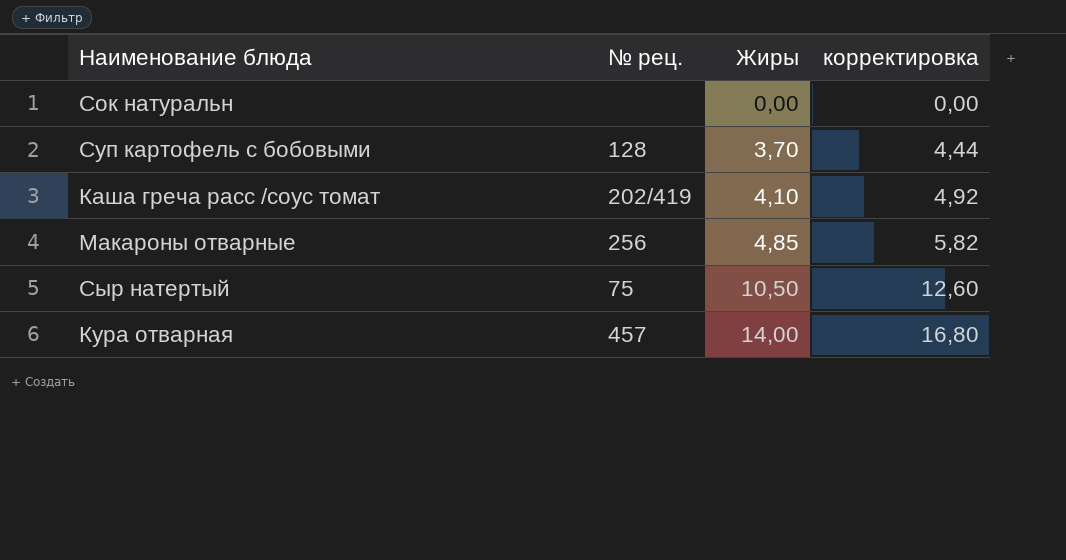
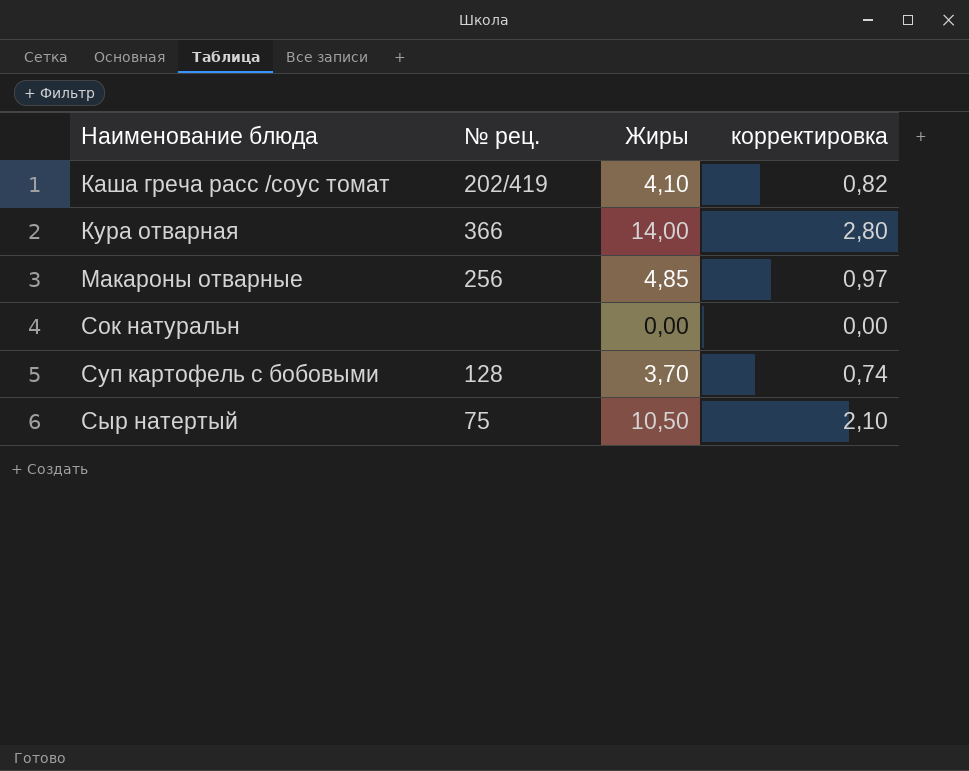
row order: Жиры ascending -> Наименование блюда ascending
column корректировка | formula: [Жиры] * 1,2 -> [Жиры] * 0,2
Кура отварная | № рец.: 457 -> 366

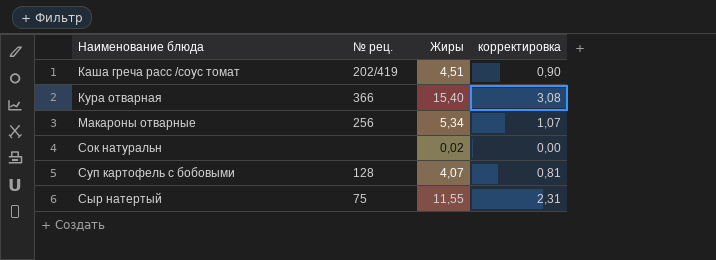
Каша греча расс /соус томат | Жиры: 4,10 -> 4,51
Каша греча расс /соус томат | корректировка: 0,82 -> 0,90
Кура отварная | Жиры: 14,00 -> 15,40
Кура отварная | корректировка: 2,80 -> 3,08
Макароны отварные | Жиры: 4,85 -> 5,34
Макароны отварные | корректировка: 0,97 -> 1,07
Сок натуральн | Жиры: 0,00 -> 0,02
Суп картофель с бобовыми | Жиры: 3,70 -> 4,07
Суп картофель с бобовыми | корректировка: 0,74 -> 0,81
Сыр натертый | Жиры: 10,50 -> 11,55
Сыр натертый | корректировка: 2,10 -> 2,31

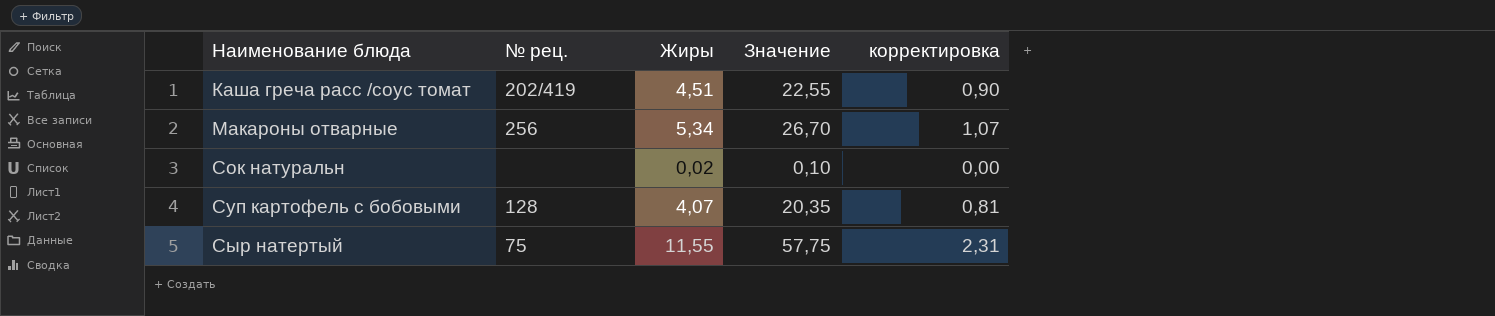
column Значение | formula: none -> [Жиры] * 5
row Кура отварная: 366 | 15,40 | 3,08 -> none

